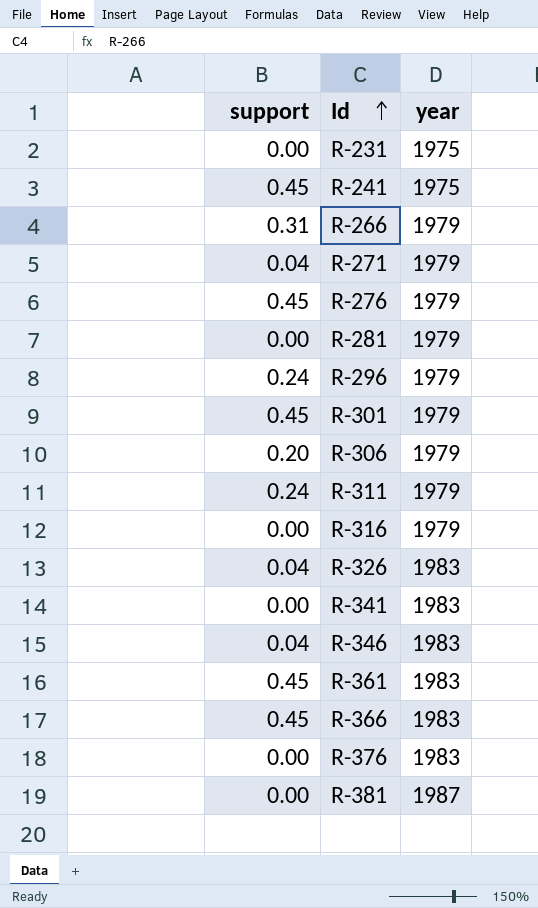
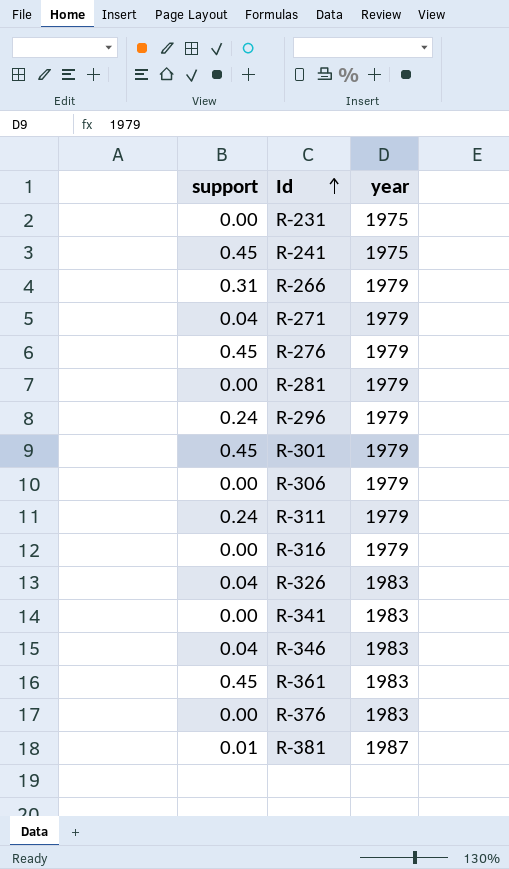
row R-366: 0.45 | 1983 -> none
R-306 | support: 0.20 -> 0.00
R-381 | support: 0.00 -> 0.01

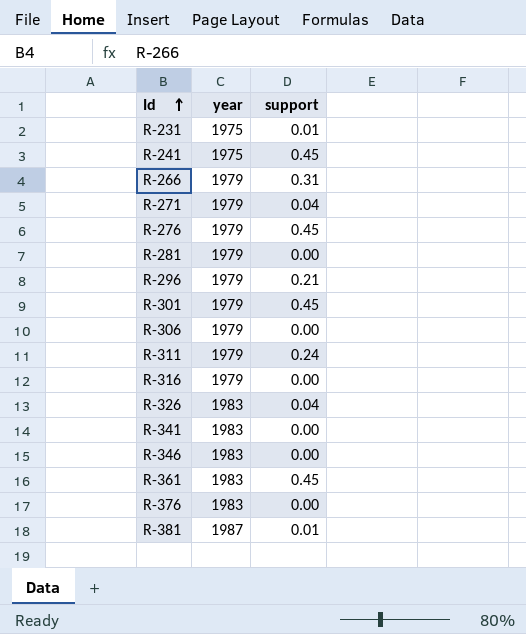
column support | position: 1 -> 3
R-231 | support: 0.00 -> 0.01
R-296 | support: 0.24 -> 0.21
R-346 | support: 0.04 -> 0.00

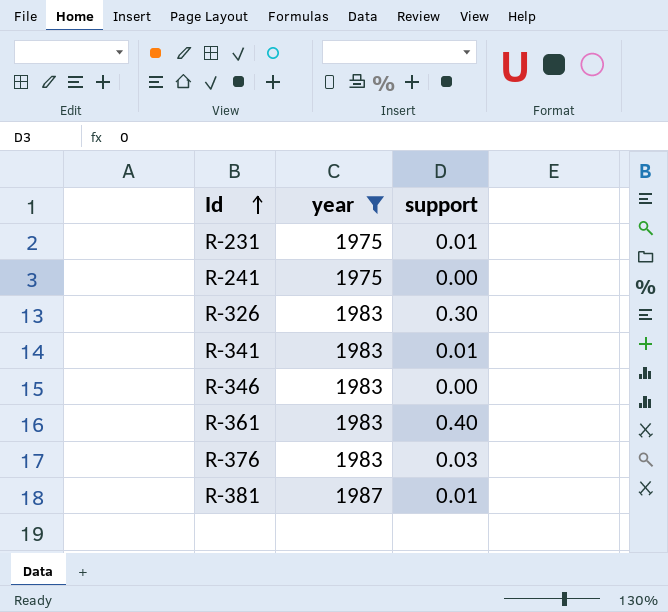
filter: none -> year != 1979
R-241 | support: 0.45 -> 0.00
R-326 | support: 0.04 -> 0.30
R-341 | support: 0.00 -> 0.01
R-361 | support: 0.45 -> 0.40
R-376 | support: 0.00 -> 0.03

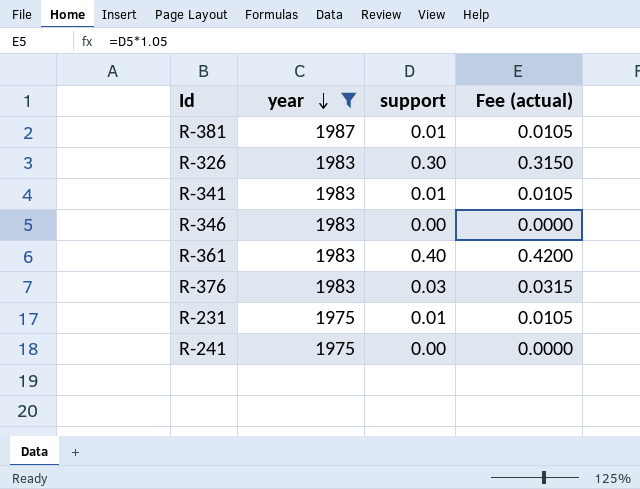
row order: Id ascending -> year descending
column Fee (actual) | formula: none -> [support] * 1.05

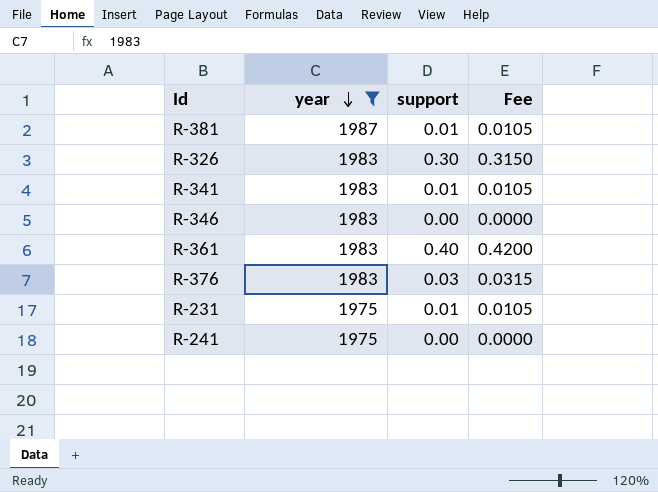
column name: Fee (actual) -> Fee

